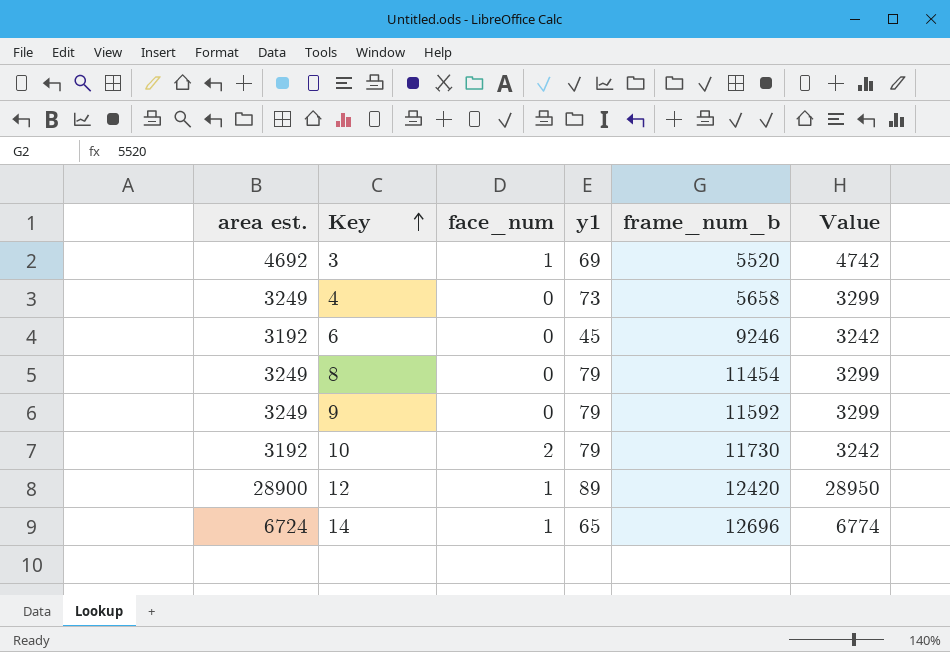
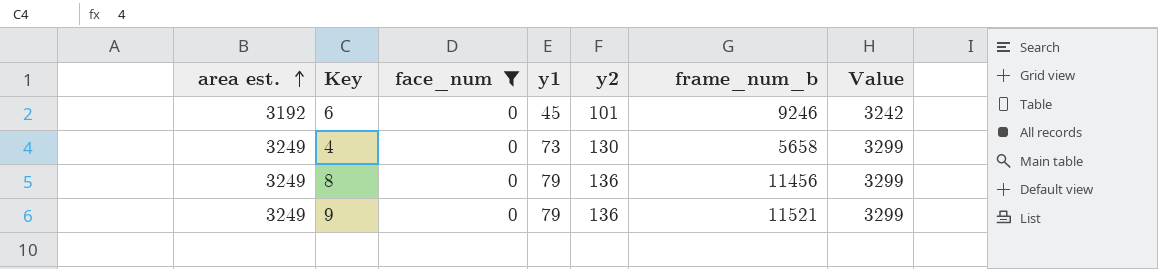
filter: none -> face_num = 0
row order: Key ascending -> area est. ascending
column y2 | position: none -> 5
8 | frame_num_b: 11454 -> 11456
9 | frame_num_b: 11592 -> 11521

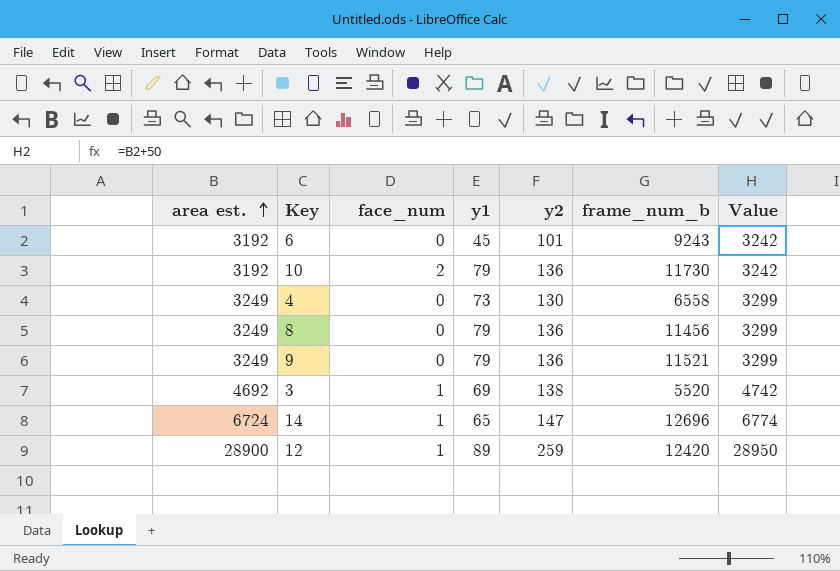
filter: face_num = 0 -> none
6 | frame_num_b: 9246 -> 9243
4 | frame_num_b: 5658 -> 6558

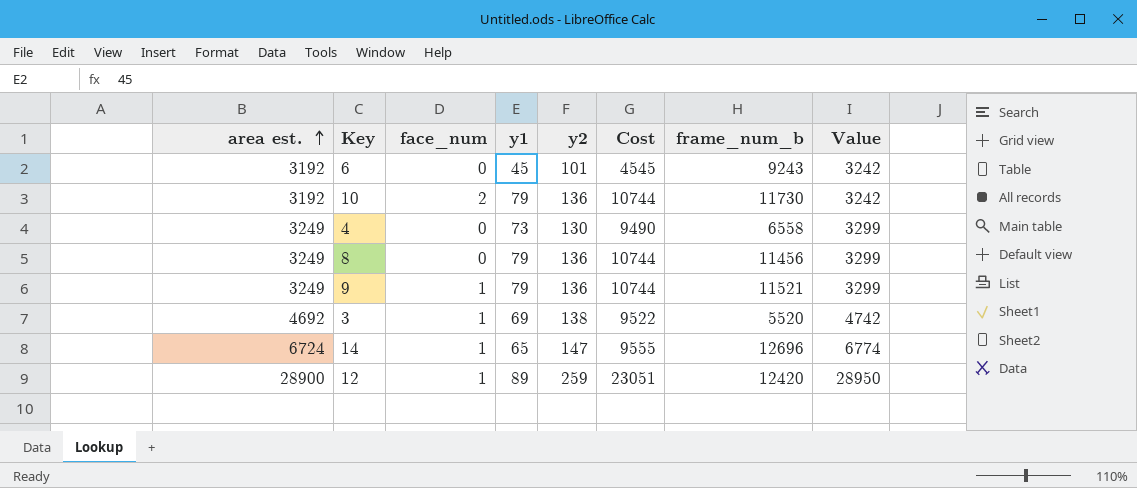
column Cost | formula: none -> [y1] * [y2]
9 | face_num: 0 -> 1

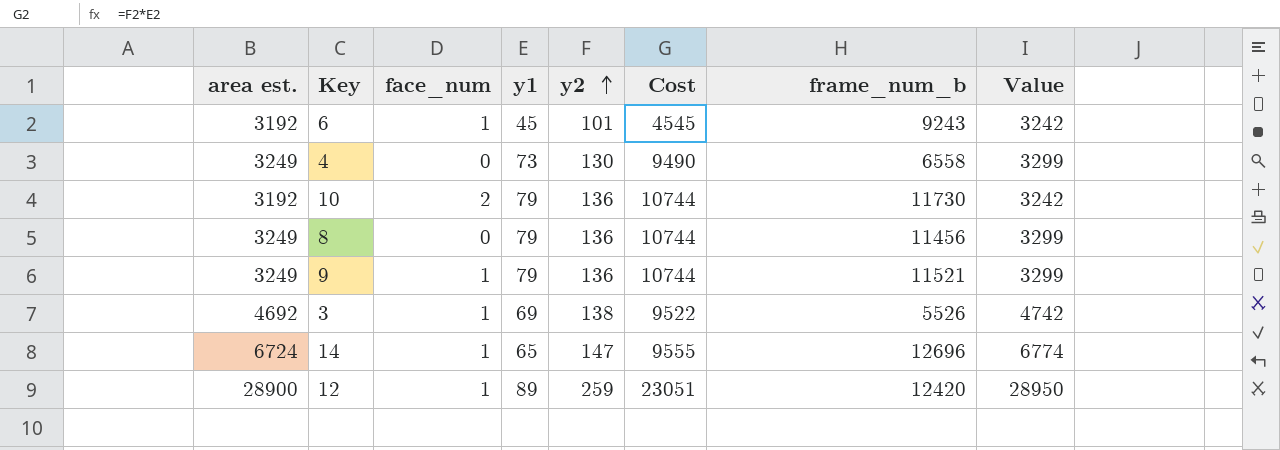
row order: area est. ascending -> y2 ascending
6 | face_num: 0 -> 1
3 | frame_num_b: 5520 -> 5526

